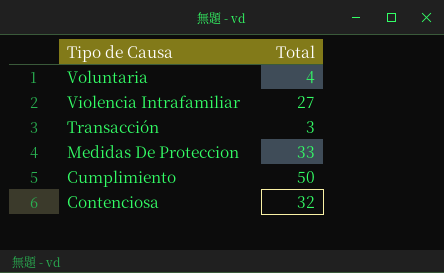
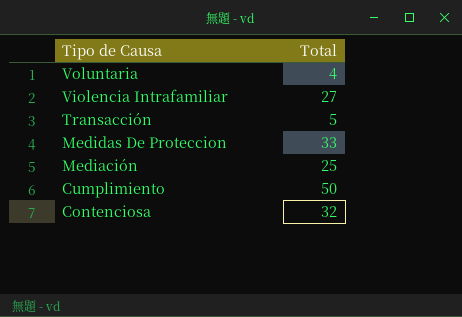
Transacción | Total: 3 -> 5
row Mediación: none -> 25

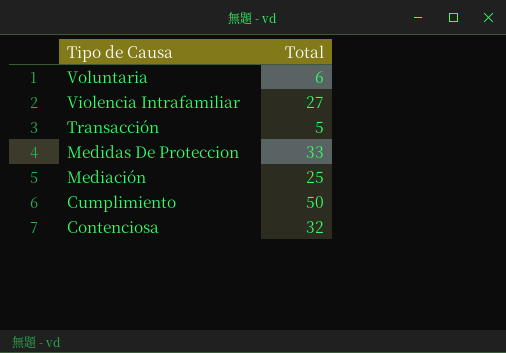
Voluntaria | Total: 4 -> 6

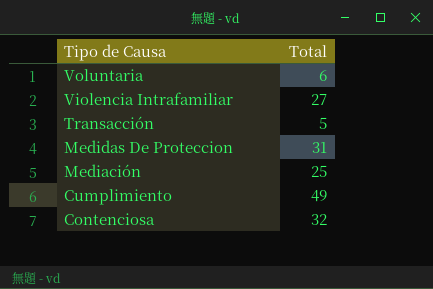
Medidas De Proteccion | Total: 33 -> 31
Cumplimiento | Total: 50 -> 49

